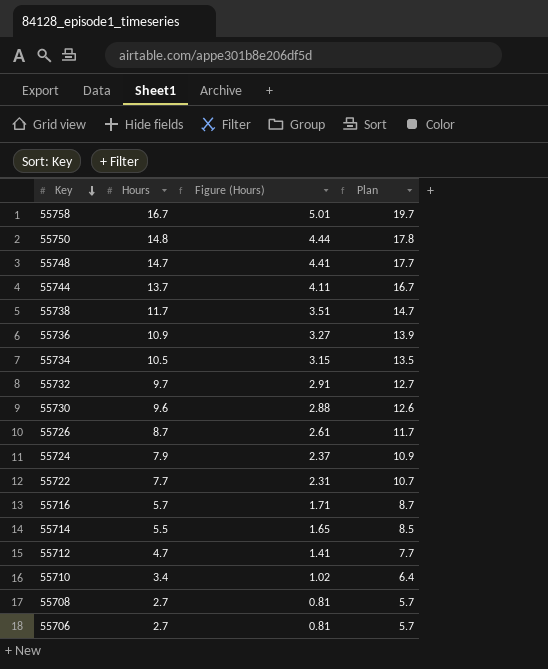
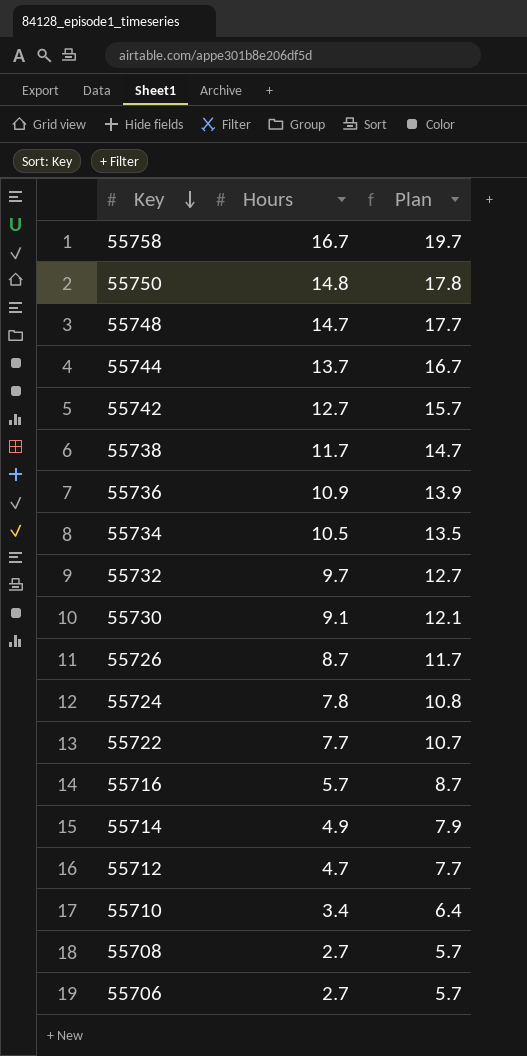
column Figure (Hours) | formula: [Hours] * 0.3 -> none
row 55742: none -> 12.7 | 15.7
55730 | Hours: 9.6 -> 9.1
55730 | Plan: 12.6 -> 12.1
55724 | Hours: 7.9 -> 7.8
55724 | Plan: 10.9 -> 10.8
55714 | Hours: 5.5 -> 4.9
55714 | Plan: 8.5 -> 7.9

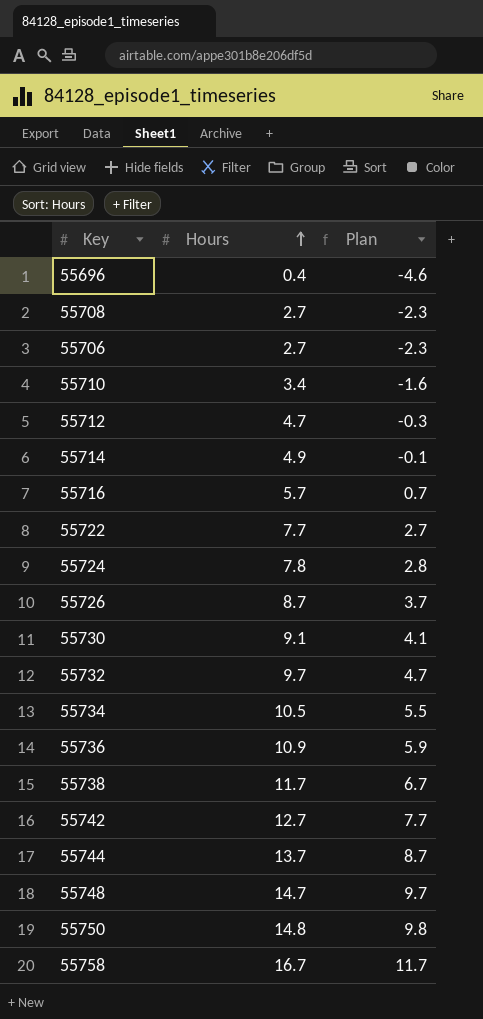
row order: Key descending -> Hours ascending
column Plan | formula: [Hours] + 3 -> [Hours] - 5
row 55696: none -> 0.4 | -4.6

